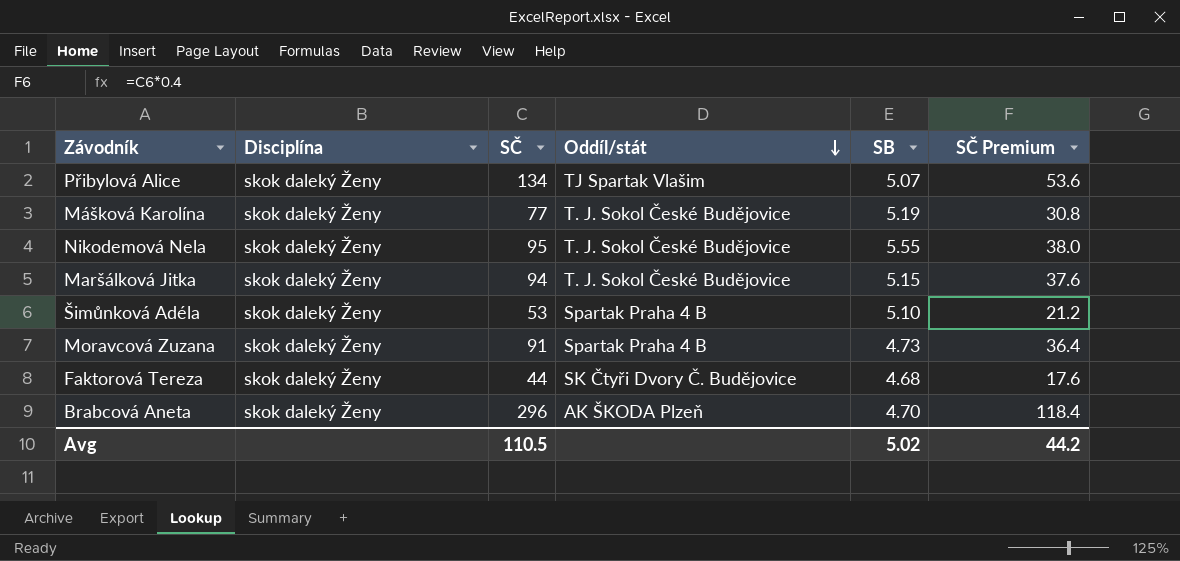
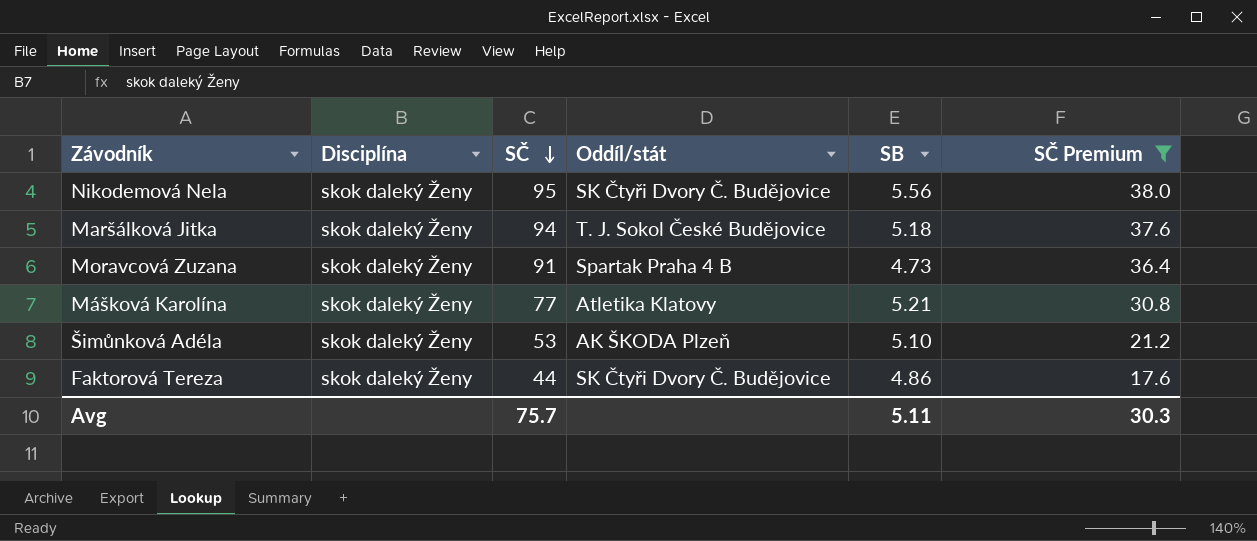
filter: none -> SČ Premium <= 38.0
row order: Oddíl/stát descending -> SČ descending
Nikodemová Nela | Oddíl/stát: T. J. Sokol České Budějovice -> SK Čtyři Dvory Č. Budějovice
Nikodemová Nela | SB: 5.55 -> 5.56
Maršálková Jitka | SB: 5.15 -> 5.18
Mášková Karolína | Oddíl/stát: T. J. Sokol České Budějovice -> Atletika Klatovy
Mášková Karolína | SB: 5.19 -> 5.21
Šimůnková Adéla | Oddíl/stát: Spartak Praha 4 B -> AK ŠKODA Plzeň
Faktorová Tereza | SB: 4.68 -> 4.86
Avg | SČ: 110.5 -> 75.7
Avg | SB: 5.02 -> 5.11
Avg | SČ Premium: 44.2 -> 30.3

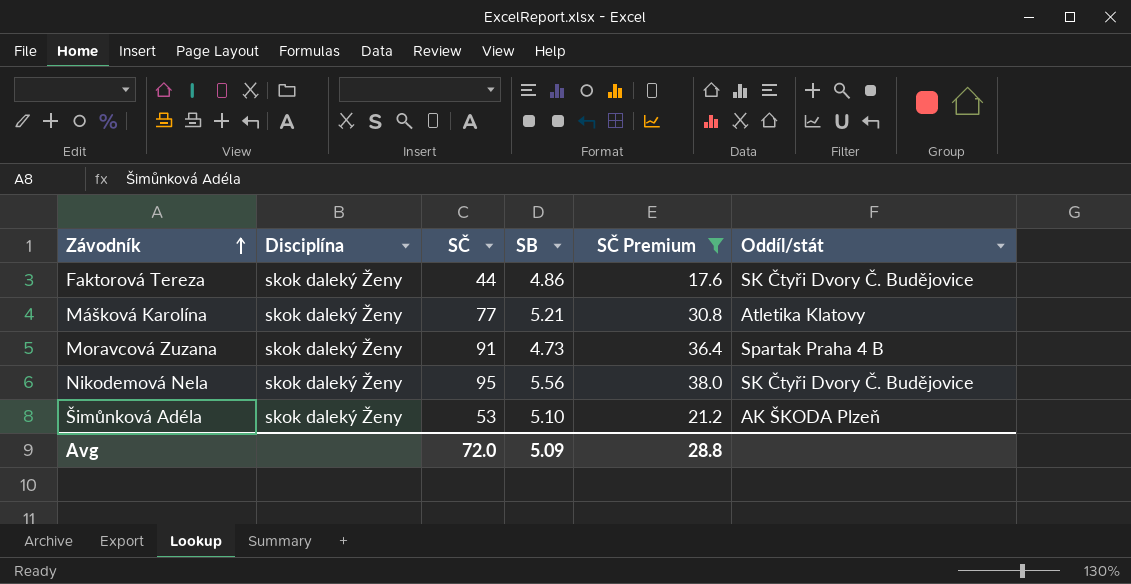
row order: SČ descending -> Závodník ascending
column Oddíl/stát | position: 4 -> 6
row Maršálková Jitka: skok daleký Ženy | 94 | T. J. Sokol České Budějovice | 5.18 | 37.6 -> none
Avg | SČ: 75.7 -> 72.0
Avg | SB: 5.11 -> 5.09
Avg | SČ Premium: 30.3 -> 28.8

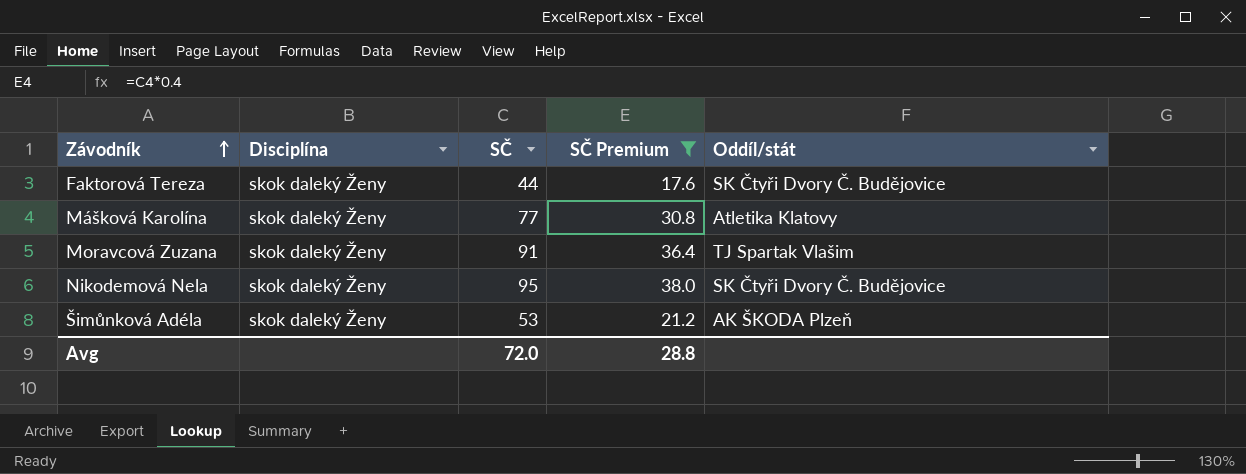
column SB | position: 4 -> none
Moravcová Zuzana | Oddíl/stát: Spartak Praha 4 B -> TJ Spartak Vlašim

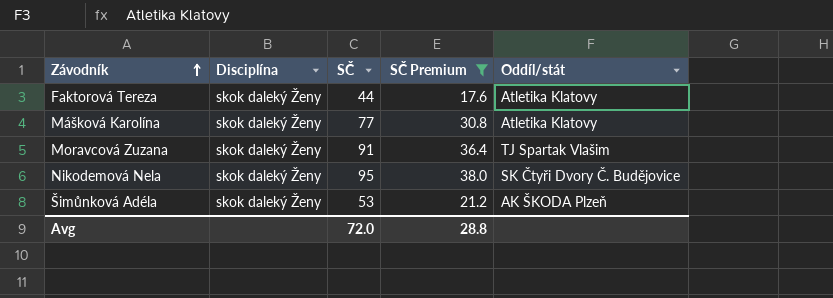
Faktorová Tereza | Oddíl/stát: SK Čtyři Dvory Č. Budějovice -> Atletika Klatovy

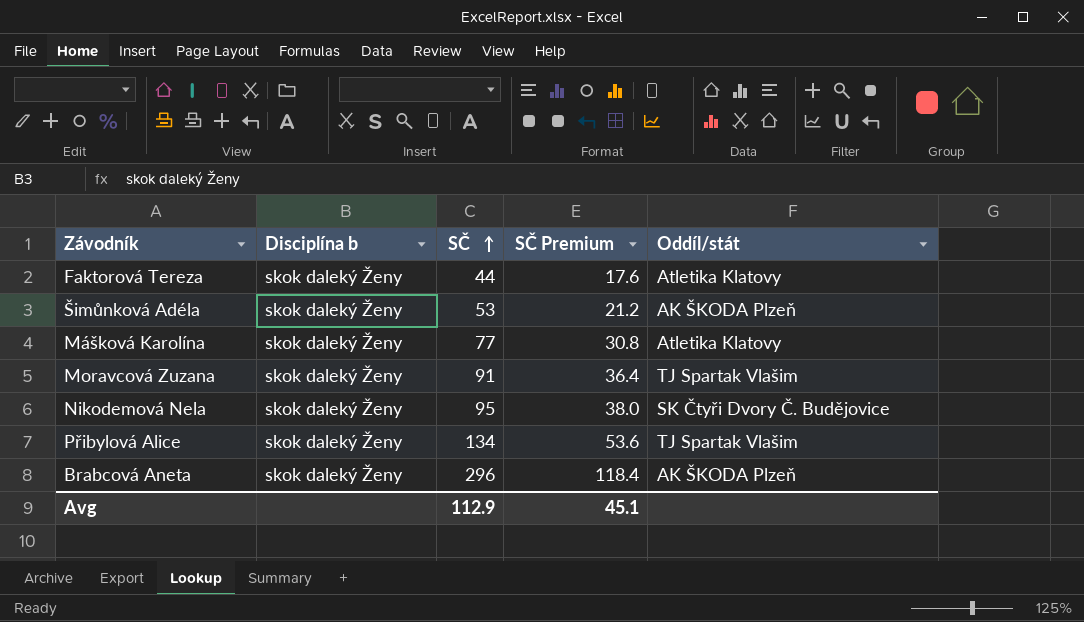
filter: SČ Premium <= 38.0 -> none
row order: Závodník ascending -> SČ ascending
column name: Disciplína -> Disciplína b
Avg | SČ: 72.0 -> 112.9
Avg | SČ Premium: 28.8 -> 45.1

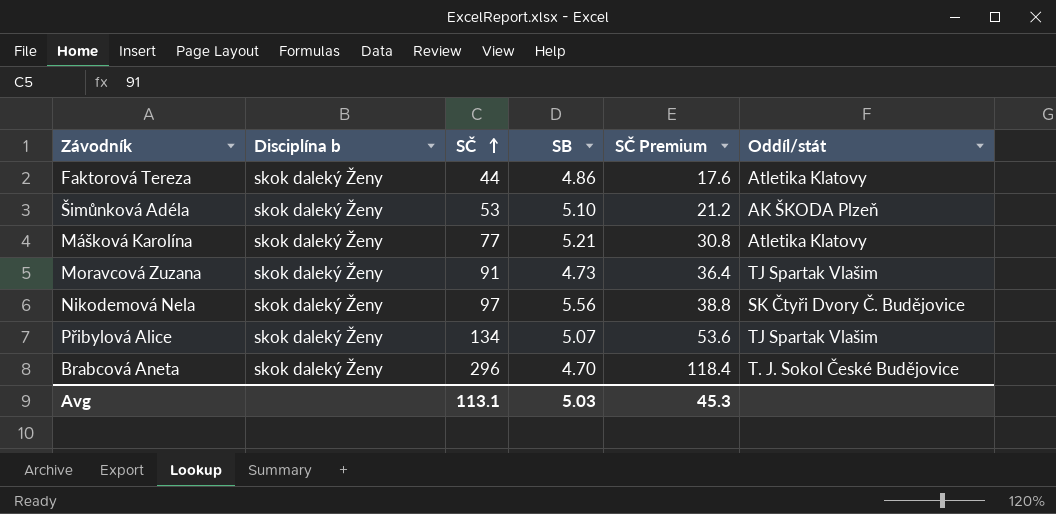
column SB | position: none -> 4
Nikodemová Nela | SČ: 95 -> 97
Nikodemová Nela | SČ Premium: 38.0 -> 38.8
Brabcová Aneta | Oddíl/stát: AK ŠKODA Plzeň -> T. J. Sokol České Budějovice
Avg | SČ: 112.9 -> 113.1
Avg | SČ Premium: 45.1 -> 45.3

